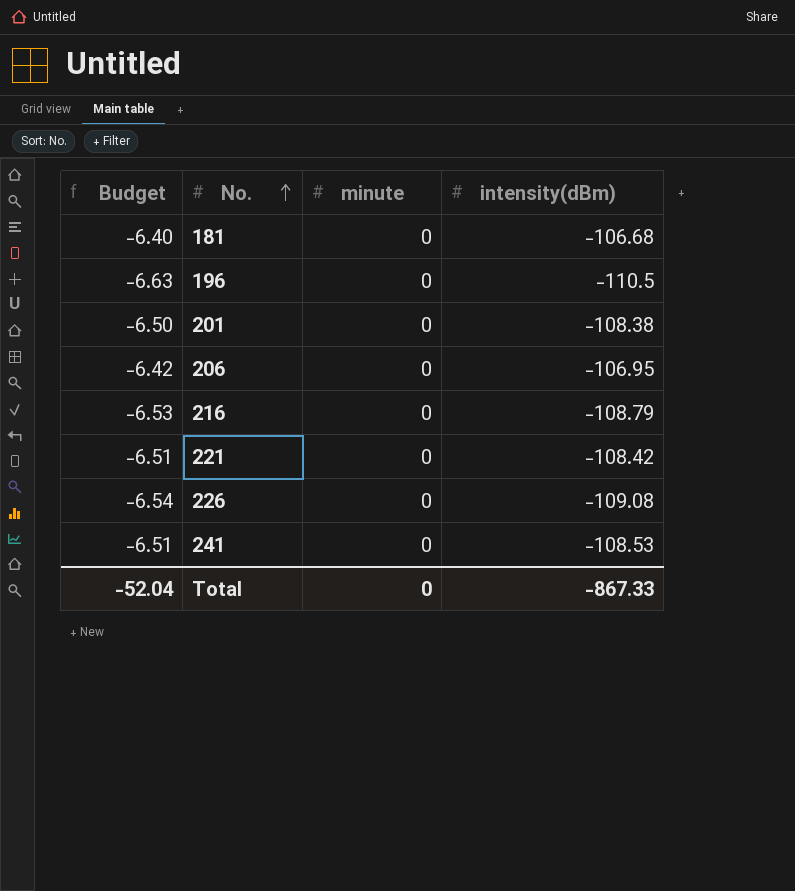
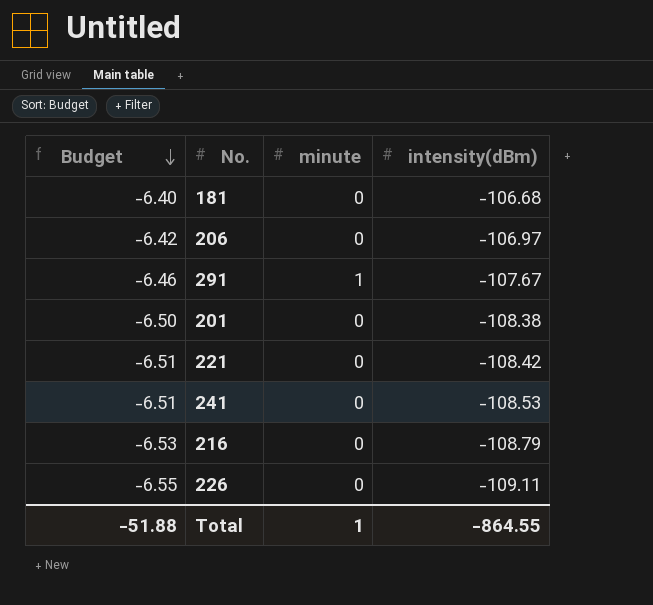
row order: No. ascending -> Budget descending
row 196: -6.63 | 0 | -110.5 -> none
206 | intensity(dBm): -106.95 -> -106.97
row 291: none -> -6.46 | 1 | -107.67
226 | Budget: -6.54 -> -6.55
226 | intensity(dBm): -109.08 -> -109.11
Total | Budget: -52.04 -> -51.88
Total | minute: 0 -> 1
Total | intensity(dBm): -867.33 -> -864.55

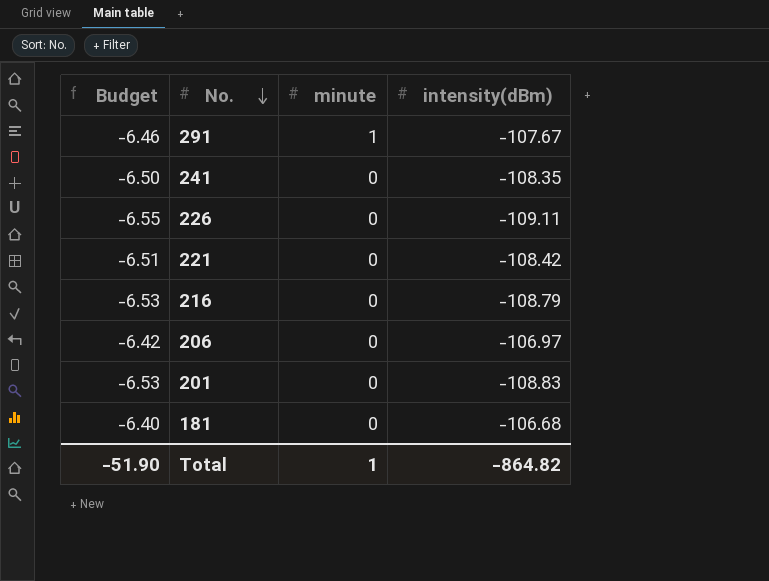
row order: Budget descending -> No. descending
241 | Budget: -6.51 -> -6.50
241 | intensity(dBm): -108.53 -> -108.35
201 | Budget: -6.50 -> -6.53
201 | intensity(dBm): -108.38 -> -108.83
Total | Budget: -51.88 -> -51.90
Total | intensity(dBm): -864.55 -> -864.82

